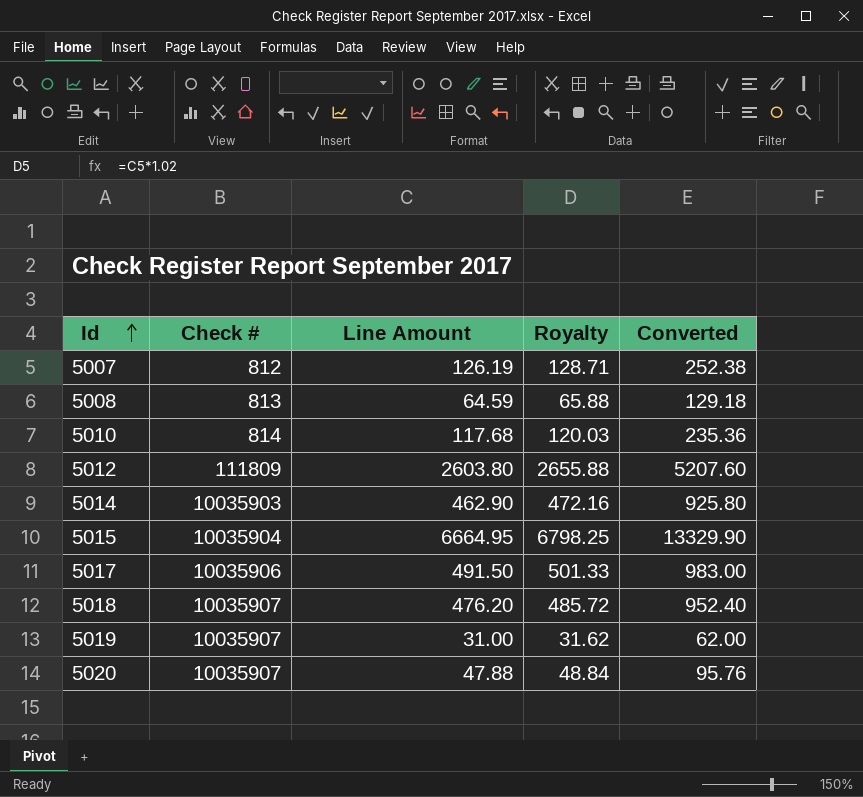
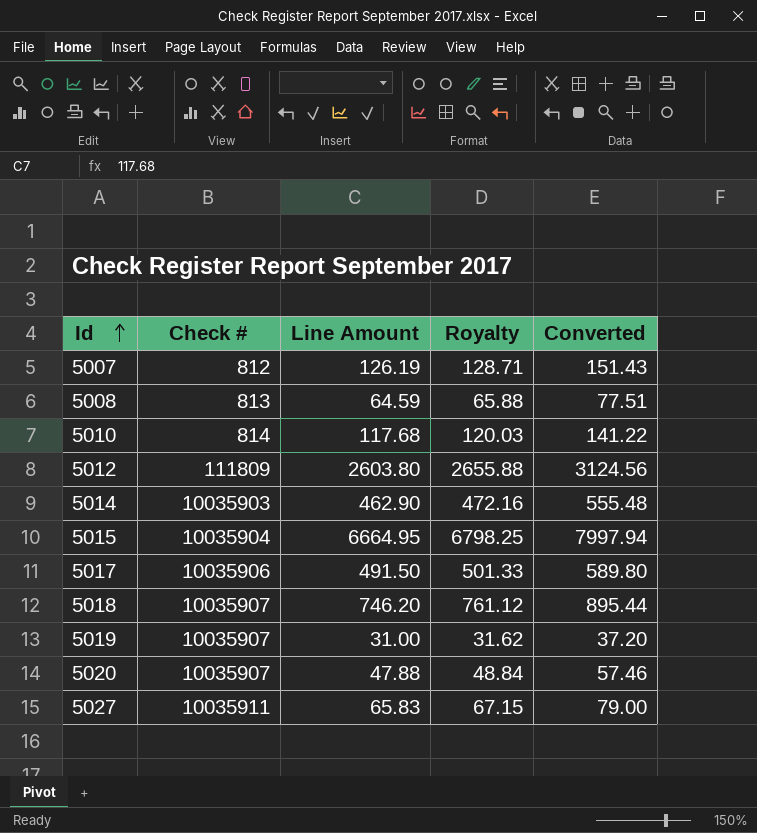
column Converted | formula: [Line Amount] * 2 -> [Line Amount] * 1.2
5018 | Line Amount: 476.20 -> 746.20
5018 | Royalty: 485.72 -> 761.12
row 5027: none -> 10035911 | 65.83 | 67.15 | 79.00

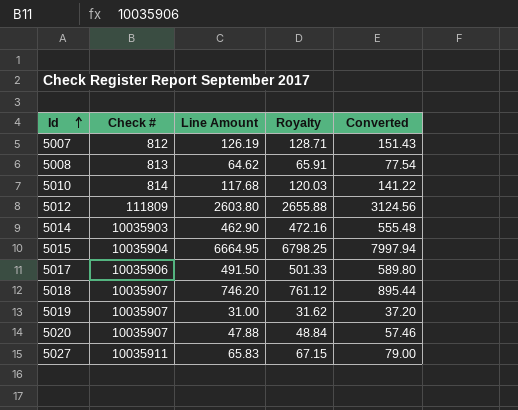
5008 | Line Amount: 64.59 -> 64.62
5008 | Royalty: 65.88 -> 65.91
5008 | Converted: 77.51 -> 77.54

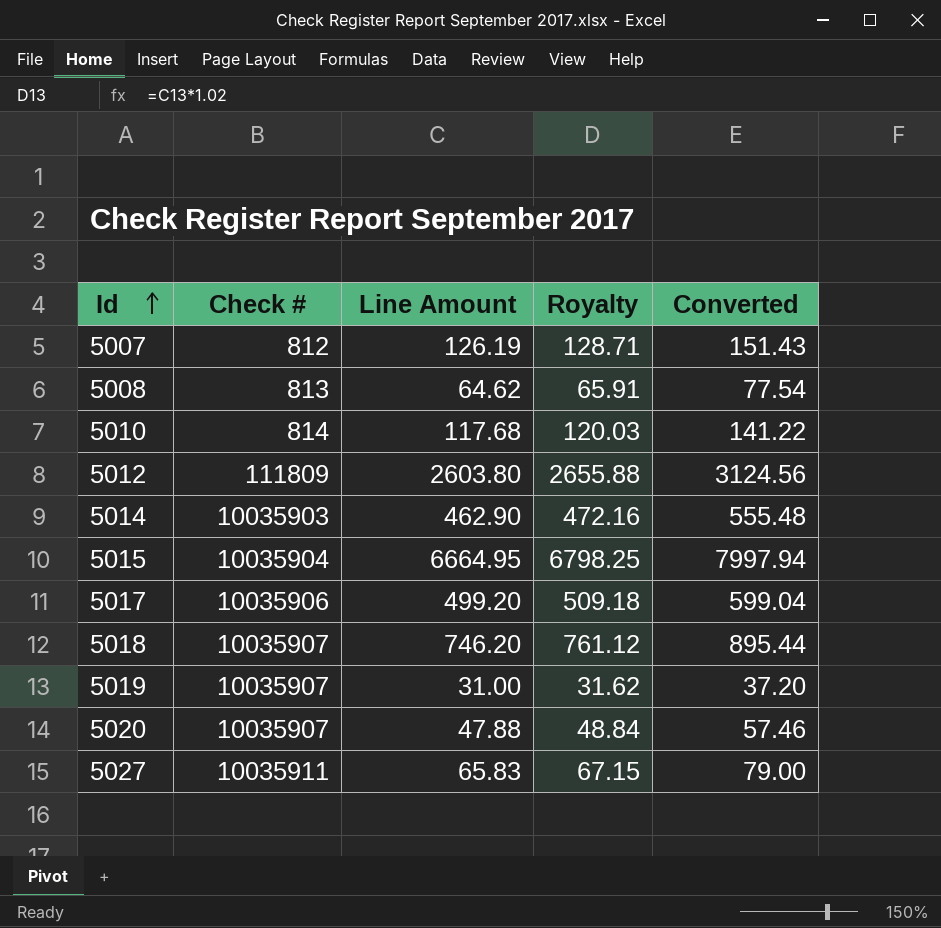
5017 | Line Amount: 491.50 -> 499.20
5017 | Royalty: 501.33 -> 509.18
5017 | Converted: 589.80 -> 599.04

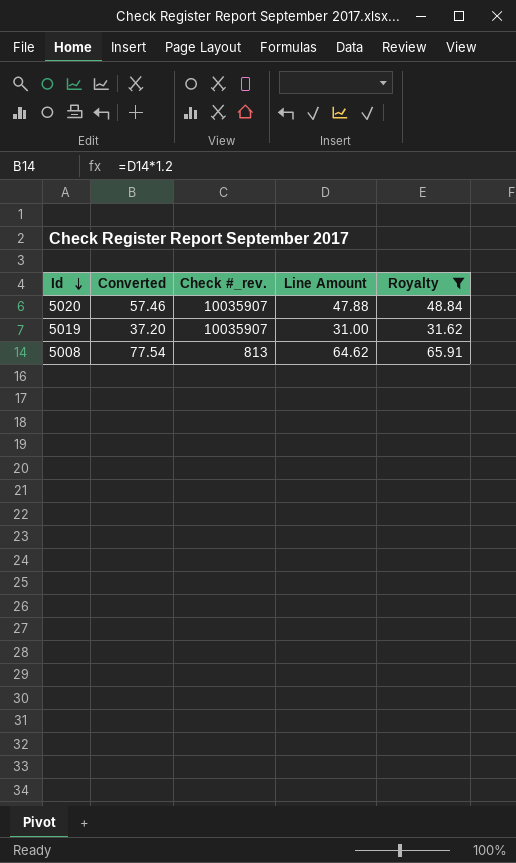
filter: none -> Royalty <= 65.91
row order: Id ascending -> Id descending
column Converted | position: 5 -> 2
column name: Check # -> Check #_rev.

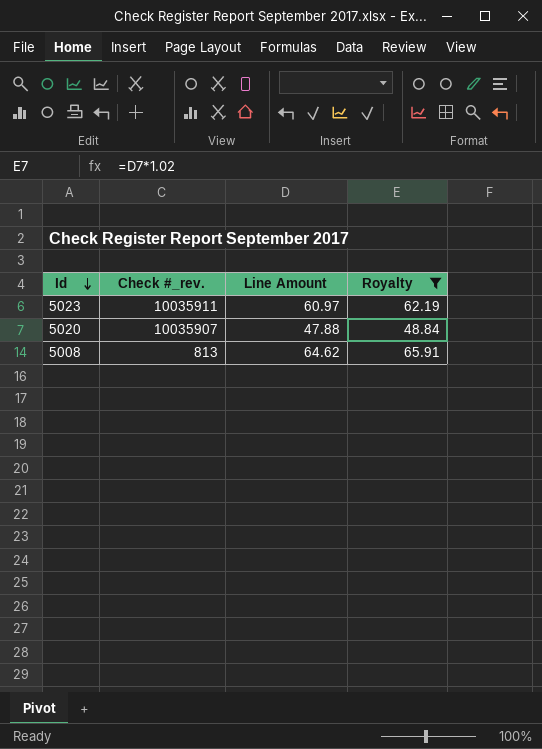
column Converted | formula: [Line Amount] * 1.2 -> none
row 5019: 37.20 | 10035907 | 31.00 | 31.62 -> none
row 5023: none -> 10035911 | 60.97 | 62.19

